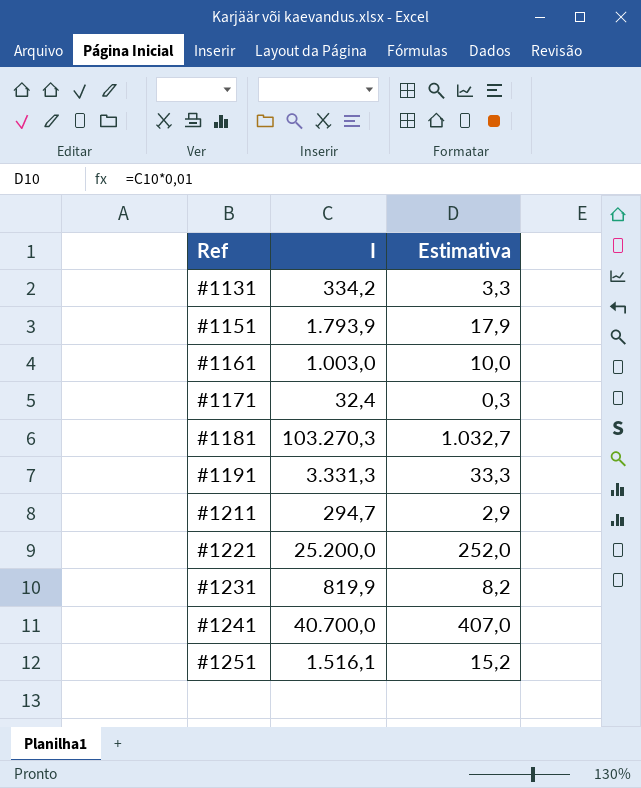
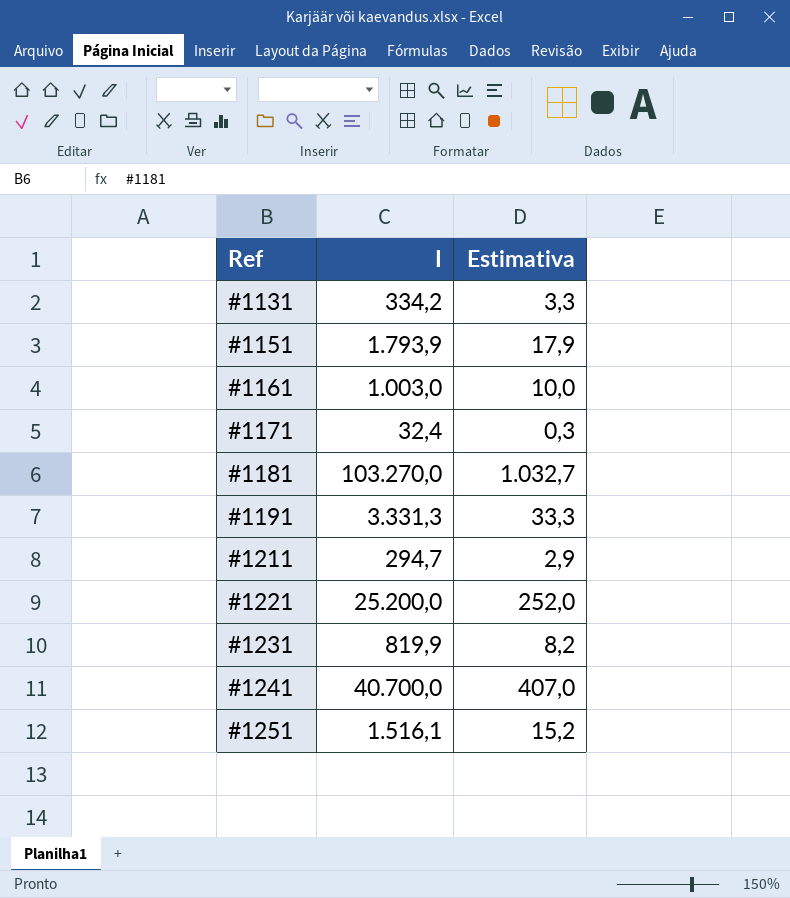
#1181 | I: 103.270,3 -> 103.270,0

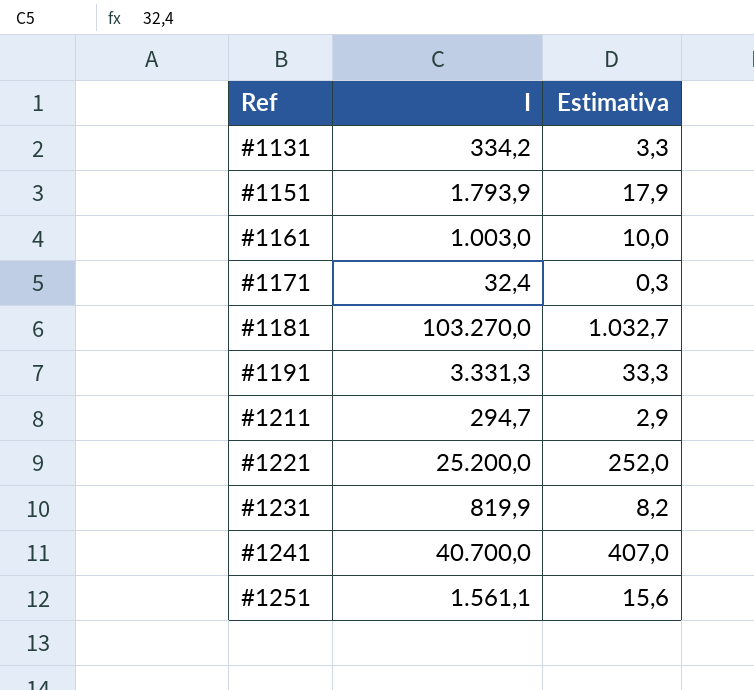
#1251 | I: 1.516,1 -> 1.561,1
#1251 | Estimativa: 15,2 -> 15,6

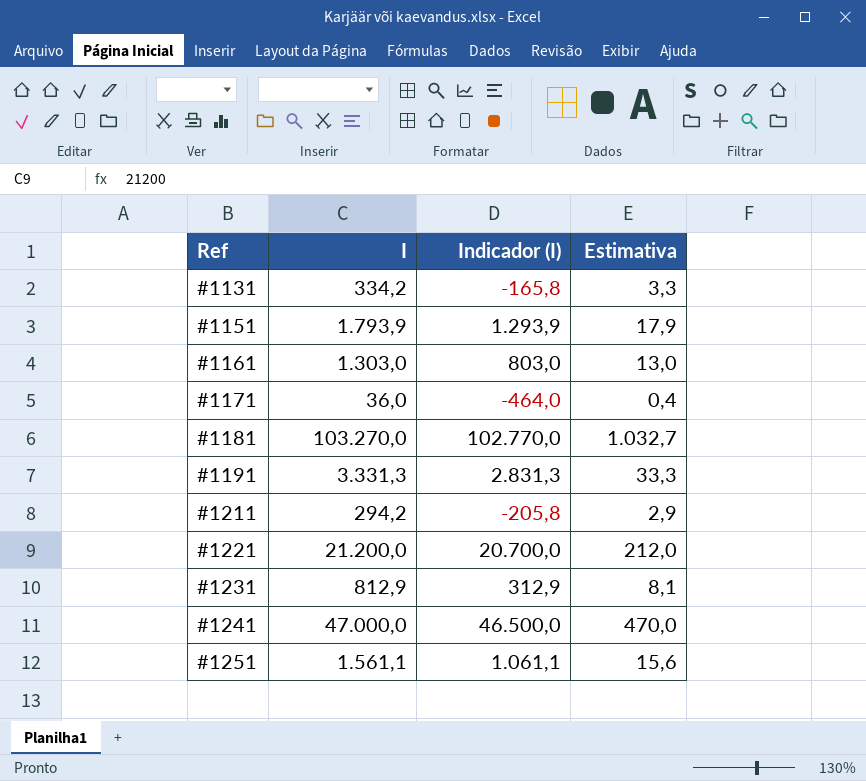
column Indicador (I) | formula: none -> [I] - 500
#1161 | I: 1.003,0 -> 1.303,0
#1161 | Estimativa: 10,0 -> 13,0
#1171 | I: 32,4 -> 36,0
#1171 | Estimativa: 0,3 -> 0,4
#1211 | I: 294,7 -> 294,2
#1221 | I: 25.200,0 -> 21.200,0
#1221 | Estimativa: 252,0 -> 212,0
#1231 | I: 819,9 -> 812,9
#1231 | Estimativa: 8,2 -> 8,1
#1241 | I: 40.700,0 -> 47.000,0
#1241 | Estimativa: 407,0 -> 470,0

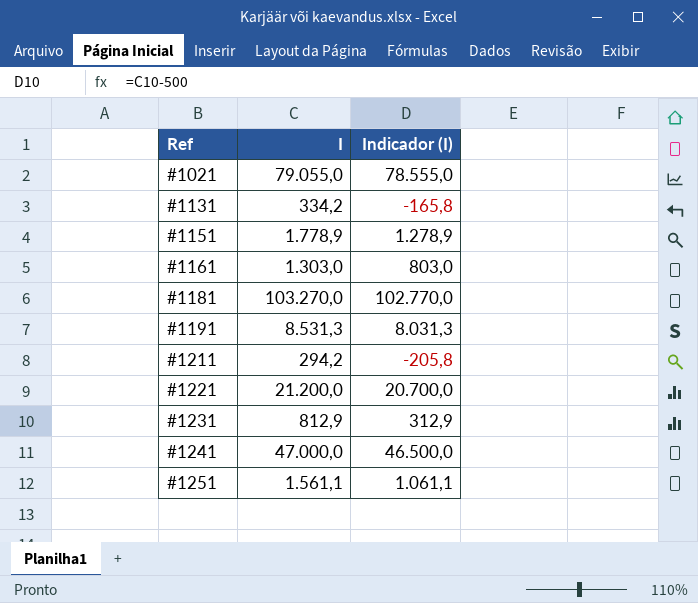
column Estimativa | formula: [I] * 0,01 -> none
row #1171: 36,0 | -464,0 | 0,4 -> none
row #1021: none -> 79.055,0 | 78.555,0
#1151 | I: 1.793,9 -> 1.778,9
#1151 | Indicador (I): 1.293,9 -> 1.278,9
#1191 | I: 3.331,3 -> 8.531,3
#1191 | Indicador (I): 2.831,3 -> 8.031,3

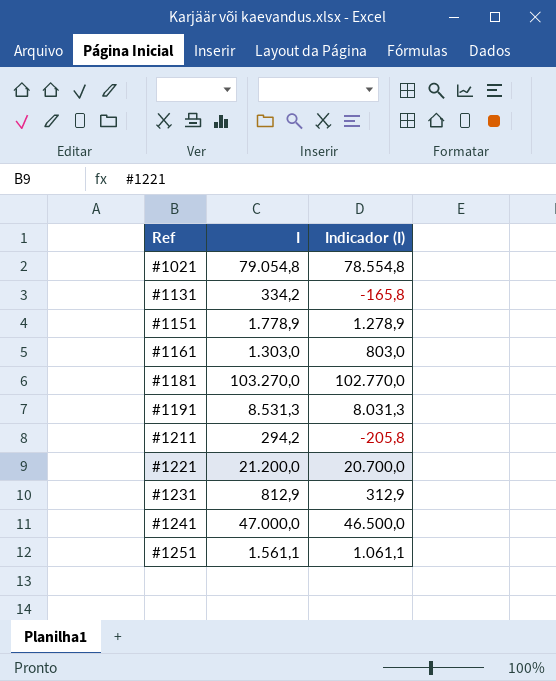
#1021 | I: 79.055,0 -> 79.054,8
#1021 | Indicador (I): 78.555,0 -> 78.554,8

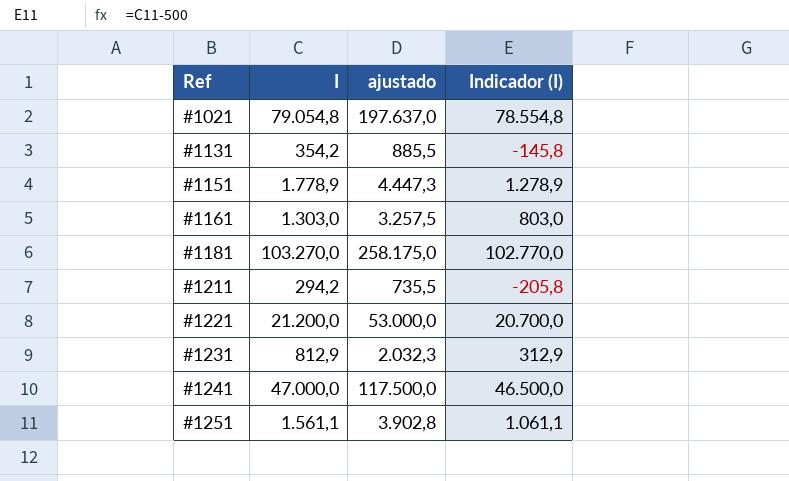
column ajustado | formula: none -> [I] * 2,5
row #1191: 8.531,3 | 8.031,3 -> none
#1131 | I: 334,2 -> 354,2
#1131 | Indicador (I): -165,8 -> -145,8

